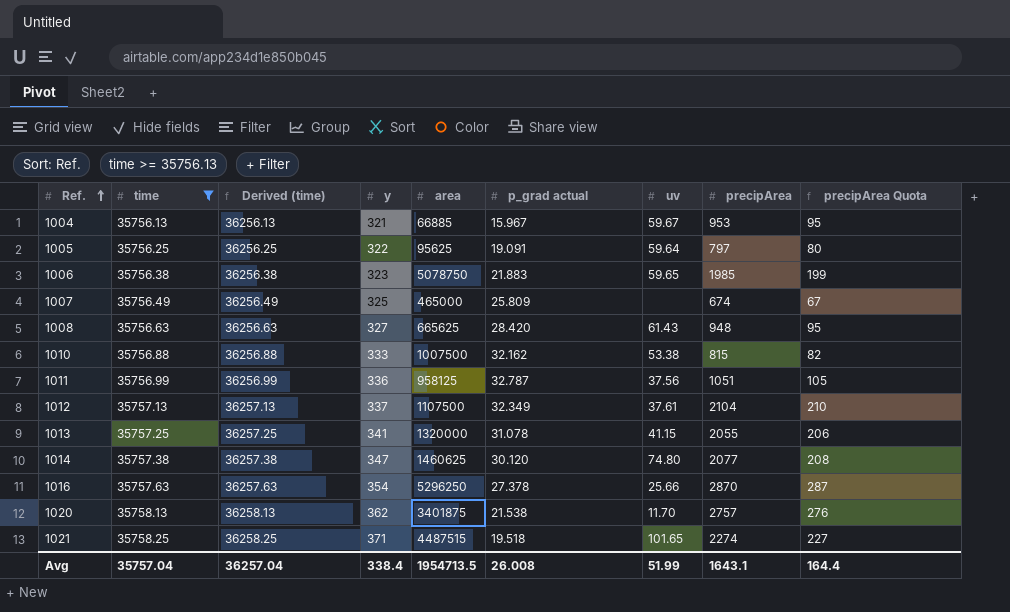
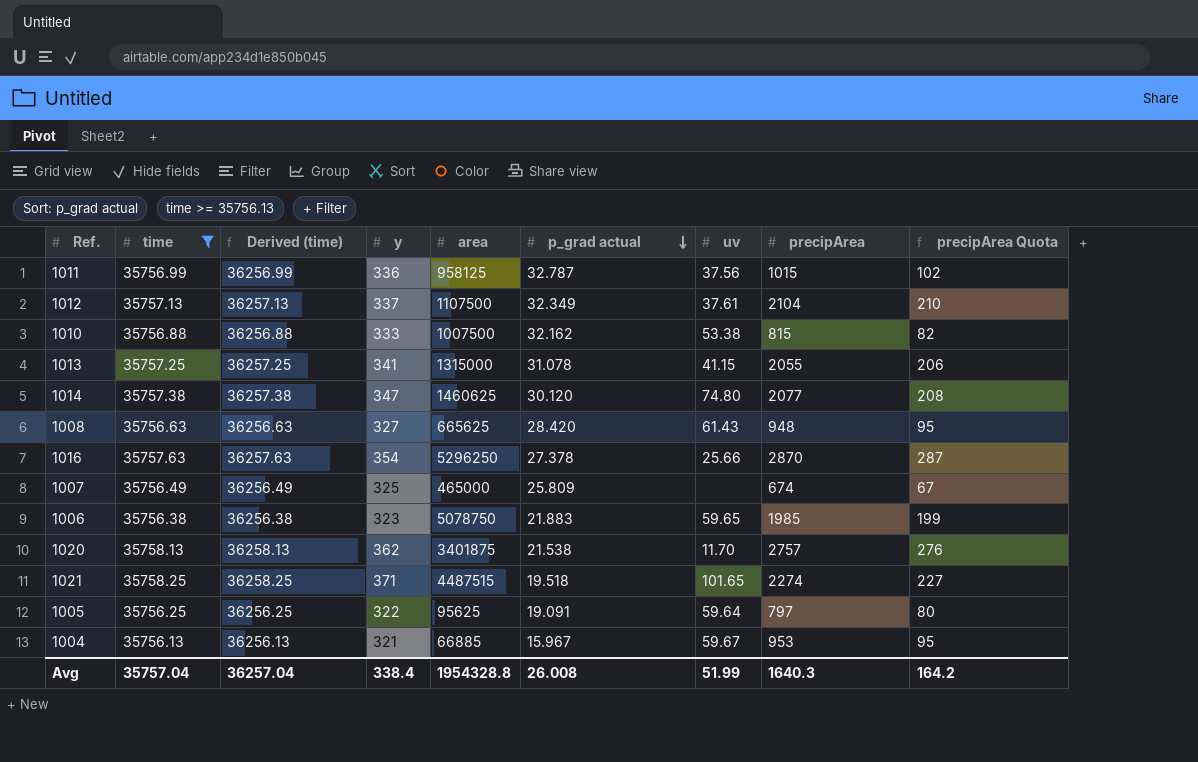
row order: Ref. ascending -> p_grad actual descending
1011 | precipArea: 1051 -> 1015
1011 | precipArea Quota: 105 -> 102
1013 | area: 1320000 -> 1315000
Avg | area: 1954713.5 -> 1954328.8
Avg | precipArea: 1643.1 -> 1640.3
Avg | precipArea Quota: 164.4 -> 164.2

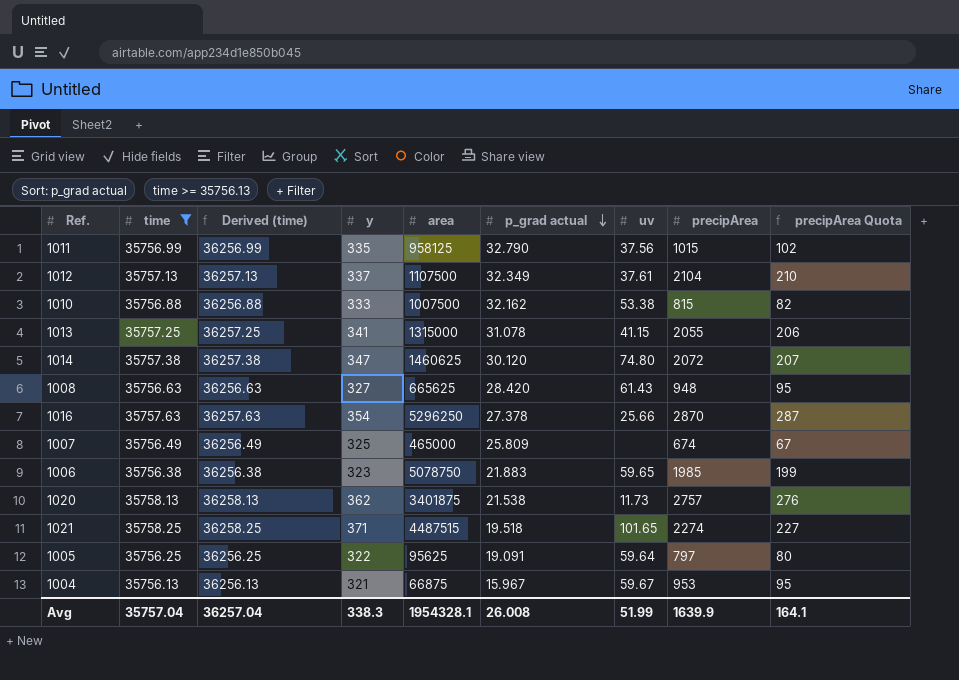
1011 | y: 336 -> 335
1011 | p_grad actual: 32.787 -> 32.790
1014 | precipArea: 2077 -> 2072
1014 | precipArea Quota: 208 -> 207
1020 | uv: 11.70 -> 11.73
1004 | area: 66885 -> 66875
Avg | y: 338.4 -> 338.3
Avg | area: 1954328.8 -> 1954328.1
Avg | precipArea: 1640.3 -> 1639.9
Avg | precipArea Quota: 164.2 -> 164.1

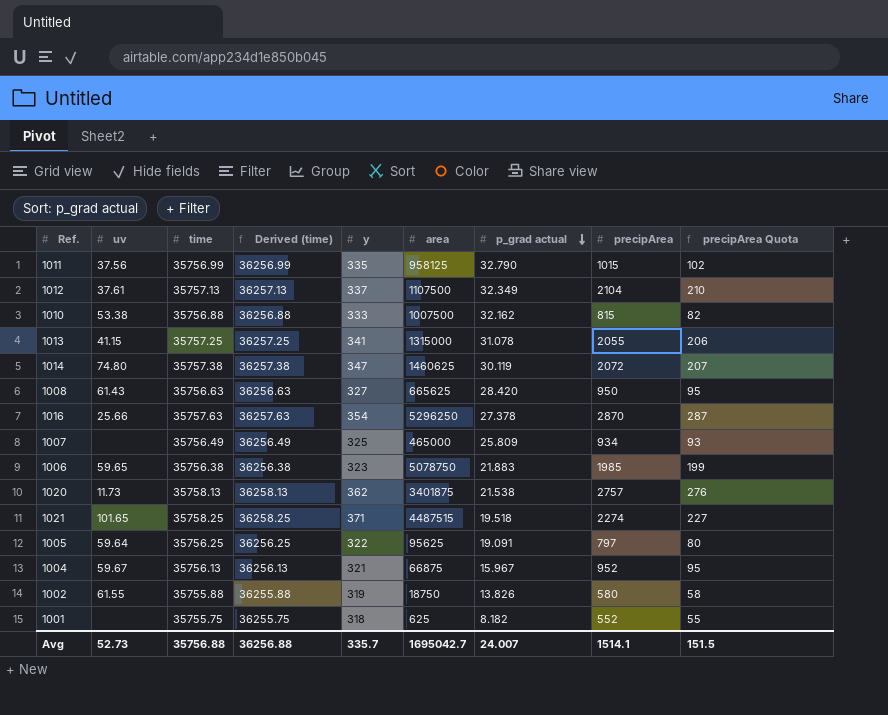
filter: time >= 35756.13 -> none
column uv | position: 7 -> 2
1014 | p_grad actual: 30.120 -> 30.119
1008 | precipArea: 948 -> 950
1007 | precipArea: 674 -> 934
1007 | precipArea Quota: 67 -> 93
1004 | precipArea: 953 -> 952
Avg | uv: 51.99 -> 52.73
Avg | time: 35757.04 -> 35756.88
Avg | Derived (time): 36257.04 -> 36256.88
Avg | y: 338.3 -> 335.7
Avg | area: 1954328.1 -> 1695042.7
Avg | p_grad actual: 26.008 -> 24.007
Avg | precipArea: 1639.9 -> 1514.1
Avg | precipArea Quota: 164.1 -> 151.5

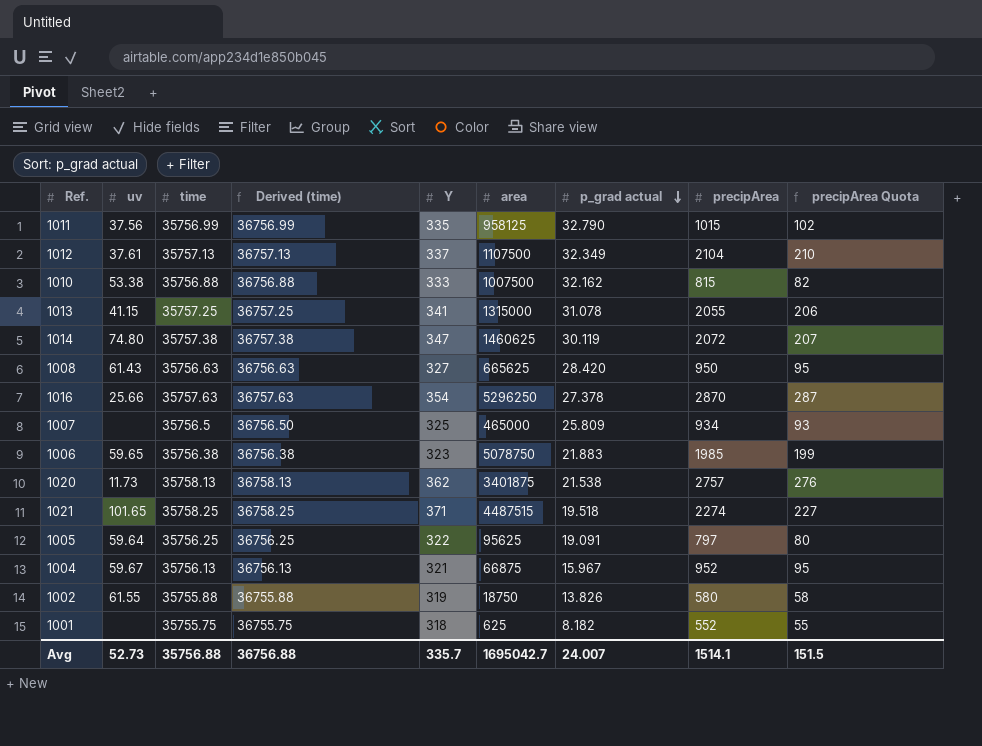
column Derived (time) | formula: [time] + 500 -> [time] + 1000
column name: y -> Y
1007 | time: 35756.49 -> 35756.5
Avg | Derived (time): 36256.88 -> 36756.88

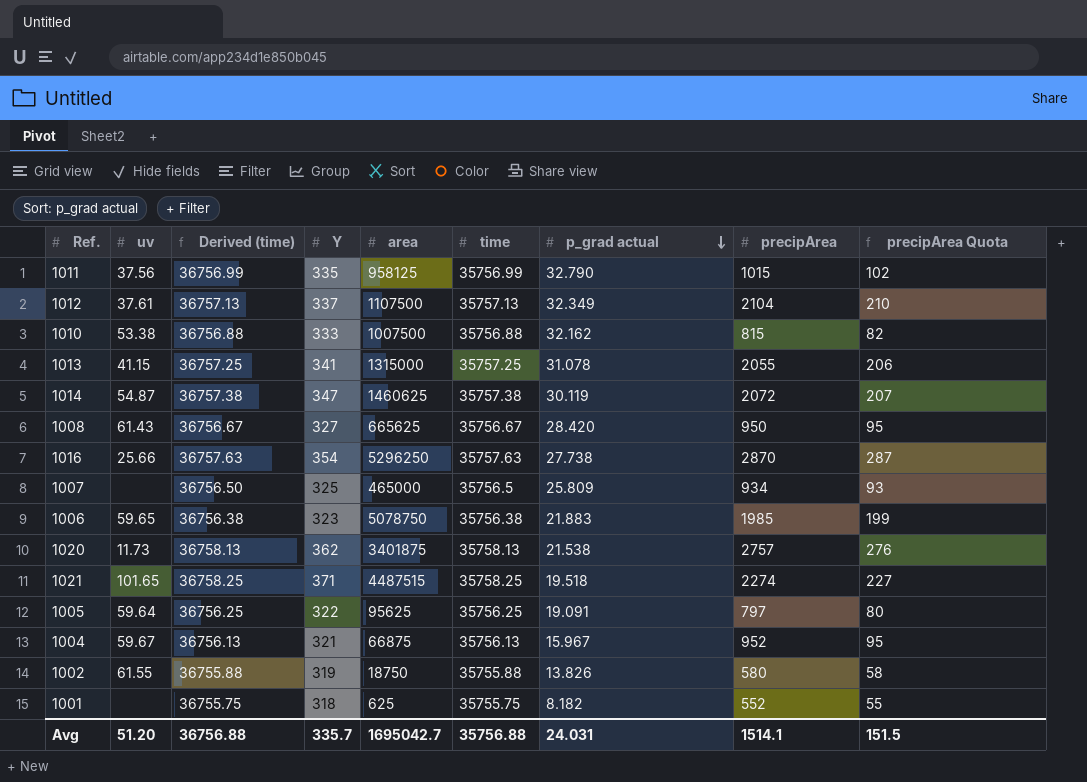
column time | position: 3 -> 6
1014 | uv: 74.80 -> 54.87
1008 | Derived (time): 36756.63 -> 36756.67
1008 | time: 35756.63 -> 35756.67
1016 | p_grad actual: 27.378 -> 27.738
Avg | uv: 52.73 -> 51.20
Avg | p_grad actual: 24.007 -> 24.031

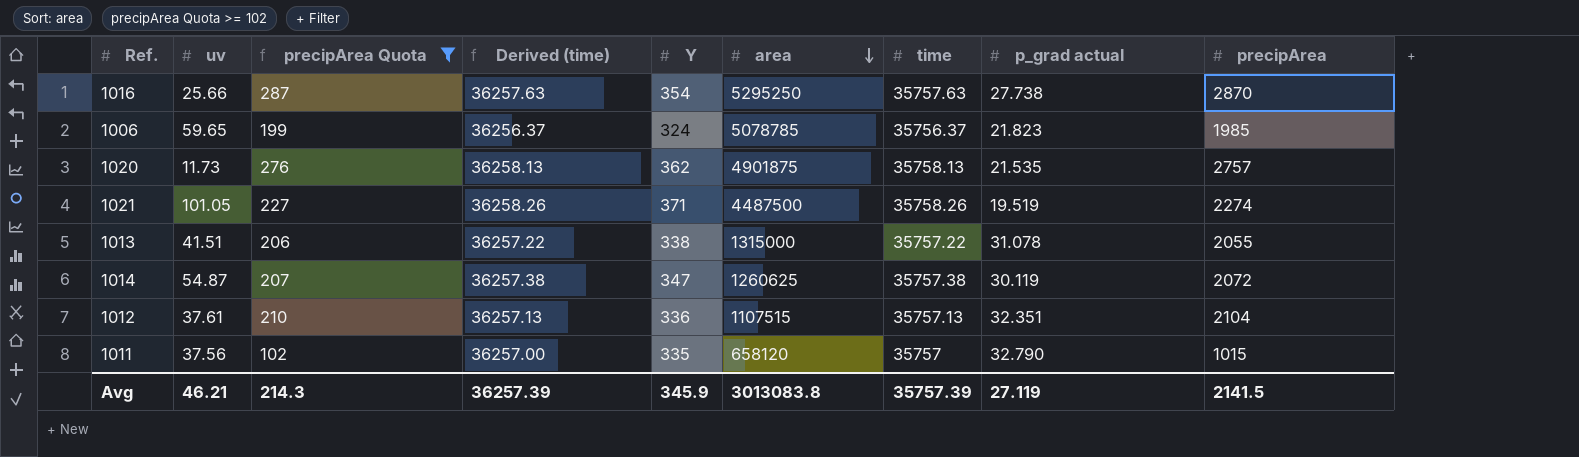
filter: none -> precipArea Quota >= 102
row order: p_grad actual descending -> area descending
column precipArea Quota | position: 9 -> 3
column Derived (time) | formula: [time] + 1000 -> [time] + 500
1016 | area: 5296250 -> 5295250
1006 | Y: 323 -> 324
1006 | area: 5078750 -> 5078785
1006 | time: 35756.38 -> 35756.37
1006 | p_grad actual: 21.883 -> 21.823
1020 | area: 3401875 -> 4901875
1020 | p_grad actual: 21.538 -> 21.535
1021 | uv: 101.65 -> 101.05
1021 | area: 4487515 -> 4487500
1021 | time: 35758.25 -> 35758.26
1021 | p_grad actual: 19.518 -> 19.519
1013 | uv: 41.15 -> 41.51
1013 | Y: 341 -> 338
1013 | time: 35757.25 -> 35757.22
1014 | area: 1460625 -> 1260625
1012 | Y: 337 -> 336
1012 | area: 1107500 -> 1107515
1012 | p_grad actual: 32.349 -> 32.351
1011 | area: 958125 -> 658120
1011 | time: 35756.99 -> 35757
Avg | uv: 51.20 -> 46.21
Avg | precipArea Quota: 151.5 -> 214.3
Avg | Derived (time): 36756.88 -> 36257.39
Avg | Y: 335.7 -> 345.9
Avg | area: 1695042.7 -> 3013083.8
Avg | time: 35756.88 -> 35757.39
Avg | p_grad actual: 24.031 -> 27.119
Avg | precipArea: 1514.1 -> 2141.5

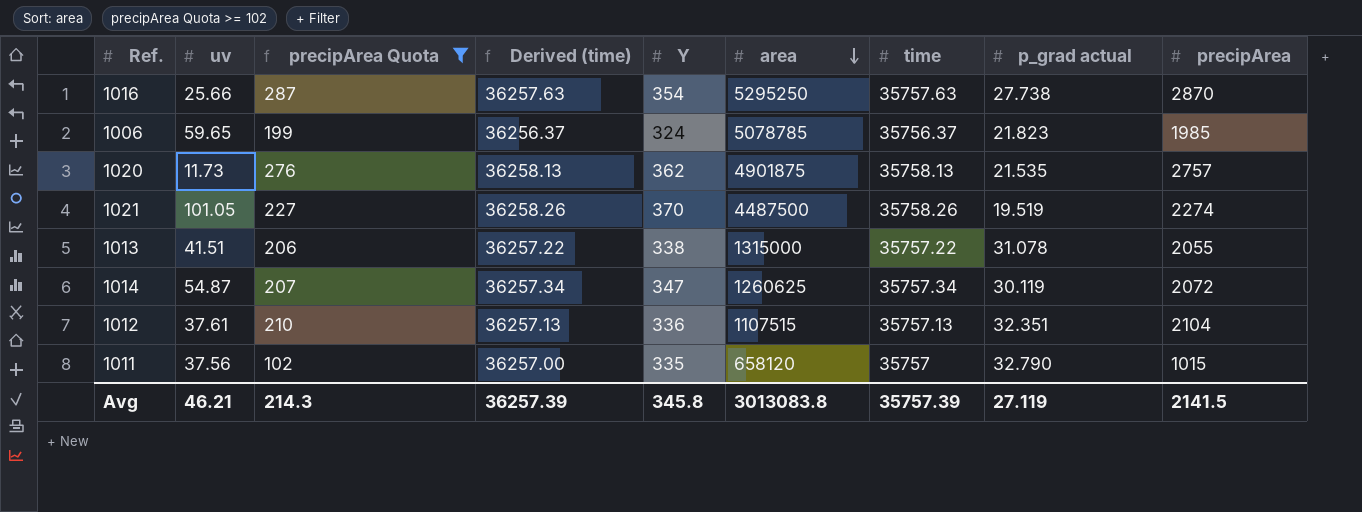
1021 | Y: 371 -> 370
1014 | Derived (time): 36257.38 -> 36257.34
1014 | time: 35757.38 -> 35757.34
Avg | Y: 345.9 -> 345.8

